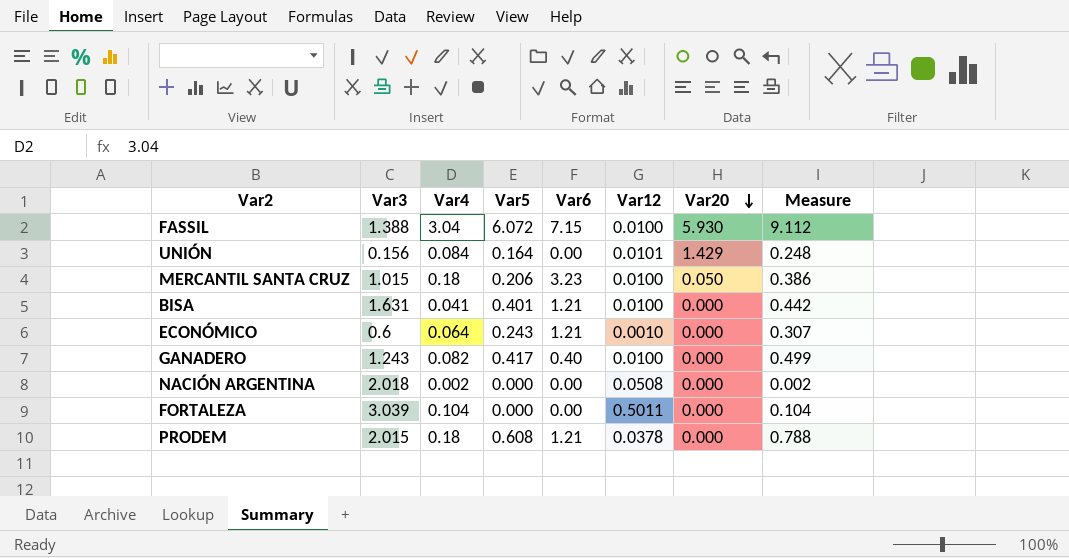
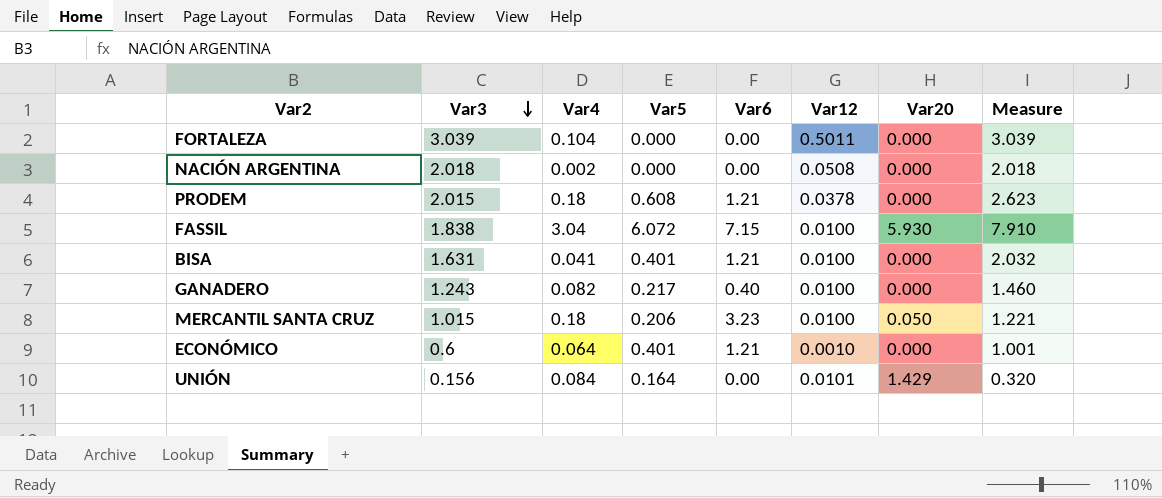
row order: Var20 descending -> Var3 descending
column Measure | formula: [Var4] + [Var5] -> [Var3] + [Var5]
FASSIL | Var3: 1.388 -> 1.838
GANADERO | Var5: 0.417 -> 0.217
ECONÓMICO | Var5: 0.243 -> 0.401

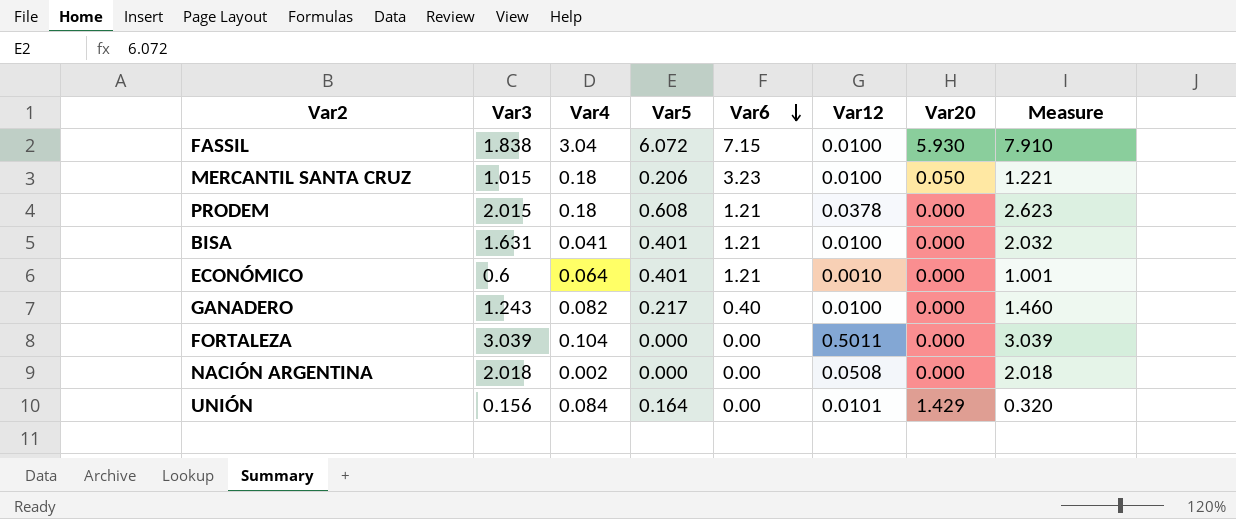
row order: Var3 descending -> Var6 descending

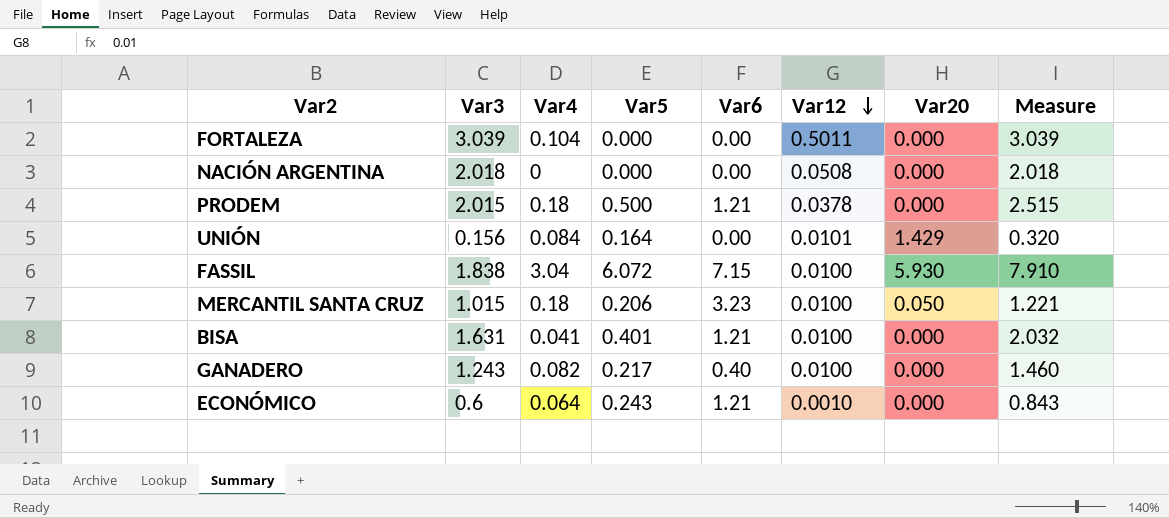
row order: Var6 descending -> Var12 descending
NACIÓN ARGENTINA | Var4: 0.002 -> 0
PRODEM | Var5: 0.608 -> 0.500
PRODEM | Measure: 2.623 -> 2.515
ECONÓMICO | Var5: 0.401 -> 0.243
ECONÓMICO | Measure: 1.001 -> 0.843

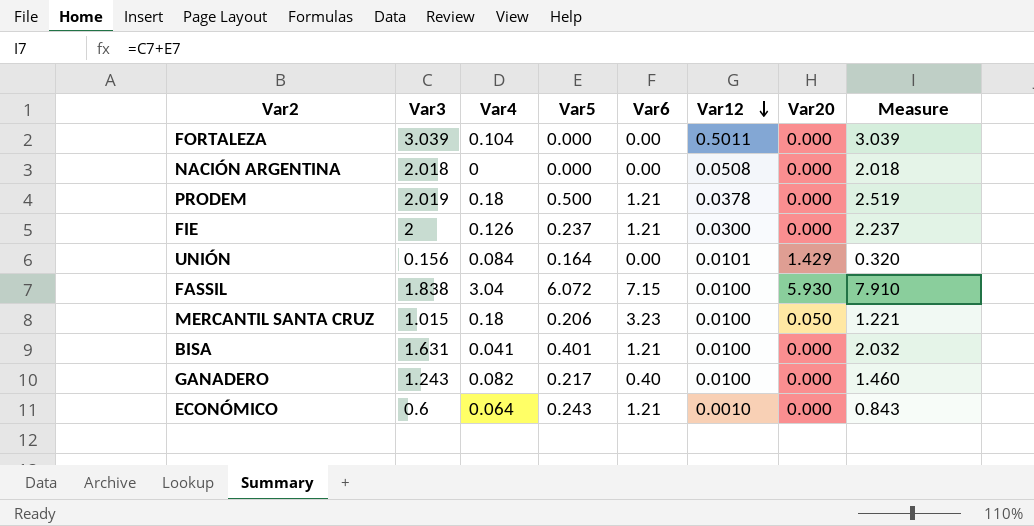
PRODEM | Var3: 2.015 -> 2.019
PRODEM | Measure: 2.515 -> 2.519
row FIE: none -> 2 | 0.126 | 0.237 | 1.21 | 0.0300 | 0.000 | 2.237

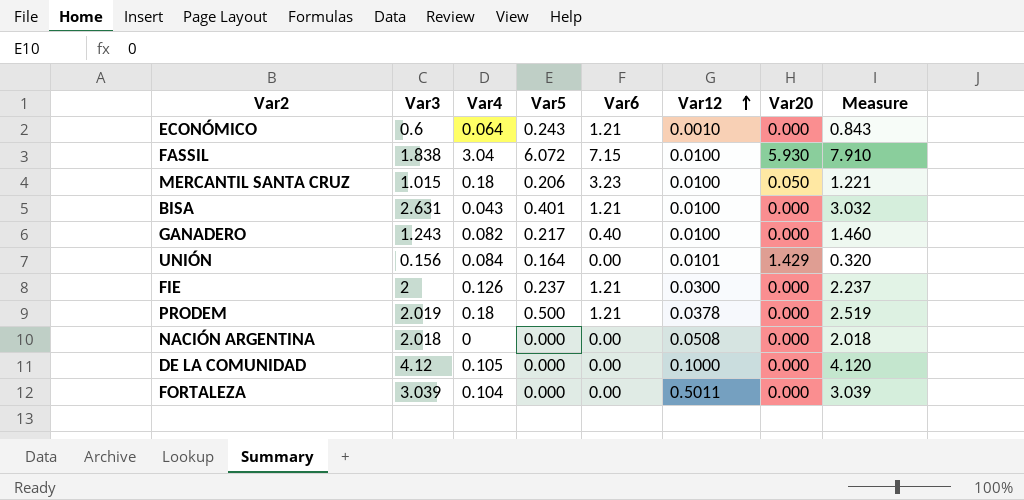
row order: Var12 descending -> Var12 ascending
BISA | Var3: 1.631 -> 2.631
BISA | Var4: 0.041 -> 0.043
BISA | Measure: 2.032 -> 3.032
row DE LA COMUNIDAD: none -> 4.12 | 0.105 | 0.000 | 0.00 | 0.1000 | 0.000 | 4.120

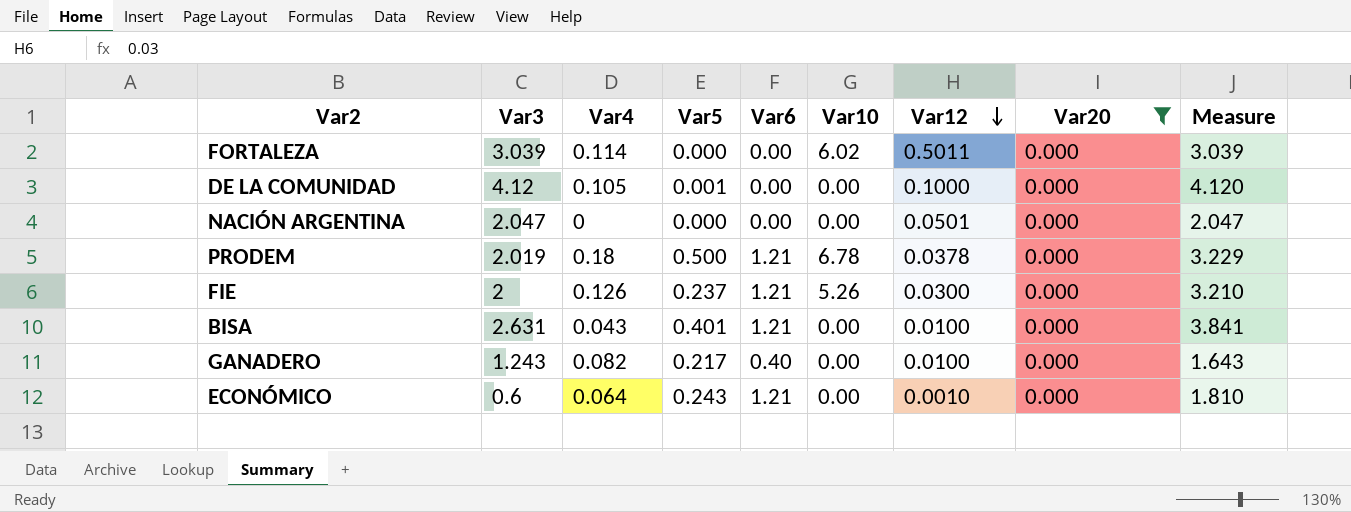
filter: none -> Var20 = 0.000
row order: Var12 ascending -> Var12 descending
column Var10 | position: none -> 6
column Measure | formula: [Var3] + [Var5] -> [Var3] + [Var6]
FORTALEZA | Var4: 0.104 -> 0.114
DE LA COMUNIDAD | Var5: 0.000 -> 0.001
NACIÓN ARGENTINA | Var3: 2.018 -> 2.047
NACIÓN ARGENTINA | Var12: 0.0508 -> 0.0501

